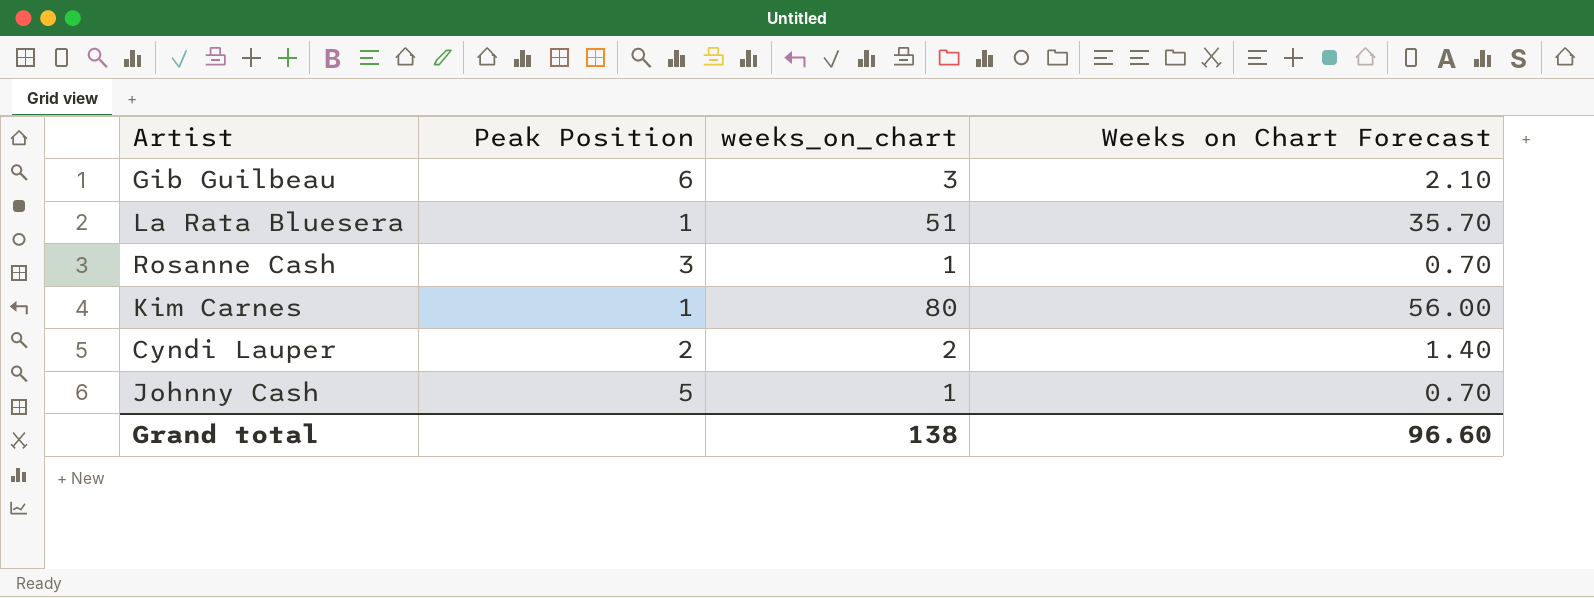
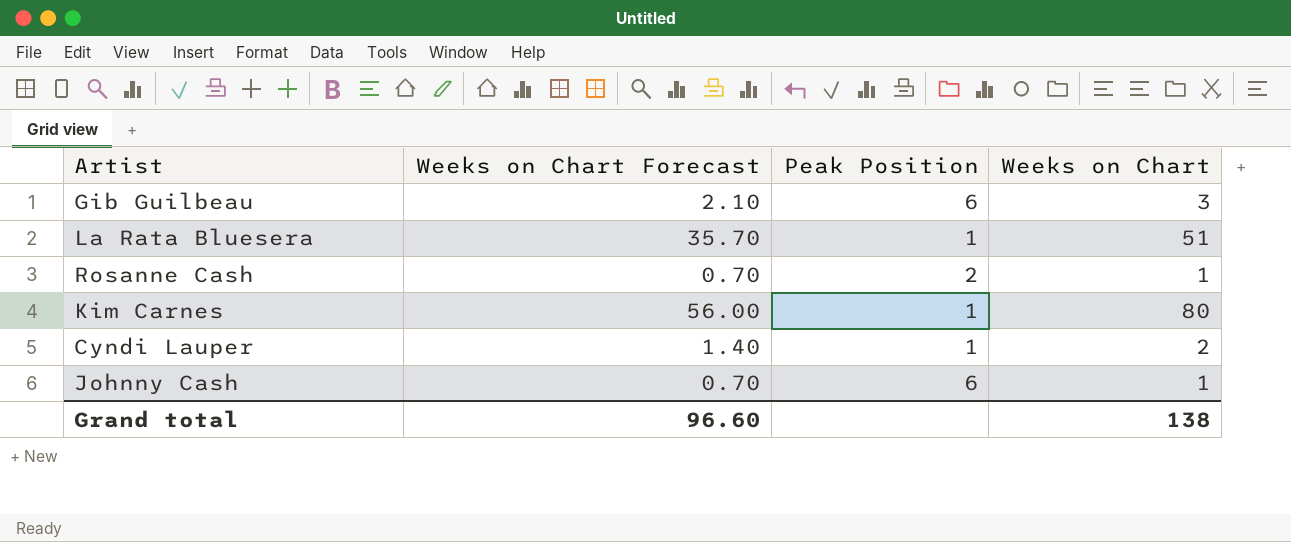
column Weeks on Chart Forecast | position: 4 -> 2
column name: weeks_on_chart -> Weeks on Chart
Rosanne Cash | Peak Position: 3 -> 2
Cyndi Lauper | Peak Position: 2 -> 1
Johnny Cash | Peak Position: 5 -> 6

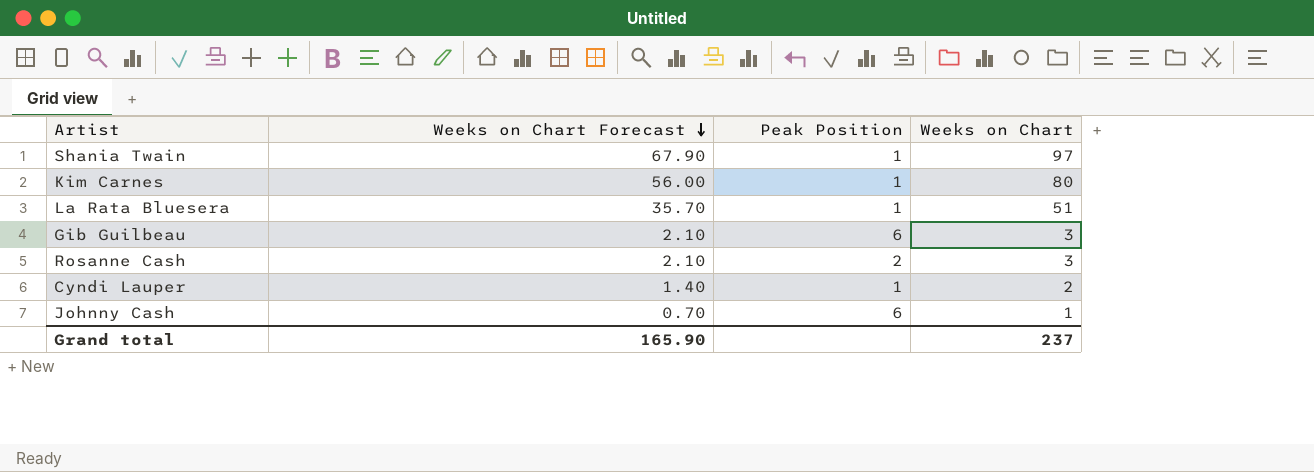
row order: none -> Weeks on Chart Forecast descending
row Shania Twain: none -> 67.90 | 1 | 97
Rosanne Cash | Weeks on Chart Forecast: 0.70 -> 2.10
Rosanne Cash | Weeks on Chart: 1 -> 3
Grand total | Weeks on Chart Forecast: 96.60 -> 165.90
Grand total | Weeks on Chart: 138 -> 237

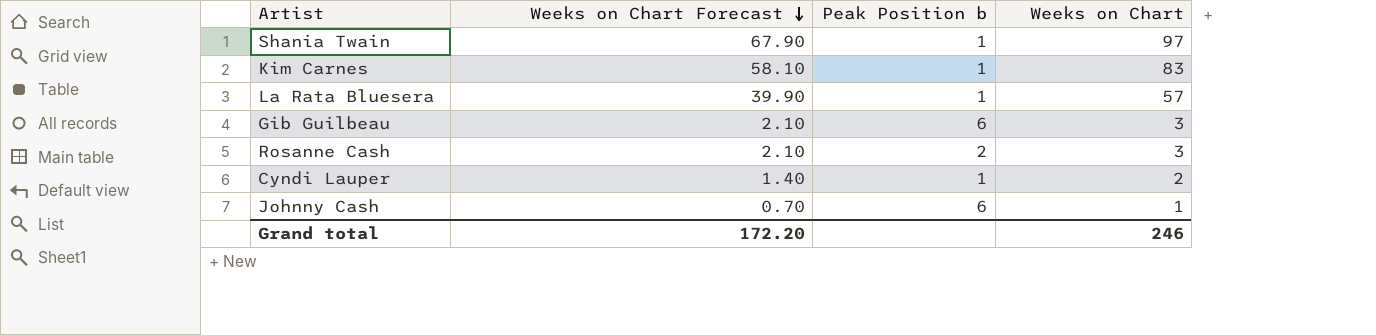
column name: Peak Position -> Peak Position b
Kim Carnes | Weeks on Chart Forecast: 56.00 -> 58.10
Kim Carnes | Weeks on Chart: 80 -> 83
La Rata Bluesera | Weeks on Chart Forecast: 35.70 -> 39.90
La Rata Bluesera | Weeks on Chart: 51 -> 57
Grand total | Weeks on Chart Forecast: 165.90 -> 172.20
Grand total | Weeks on Chart: 237 -> 246

